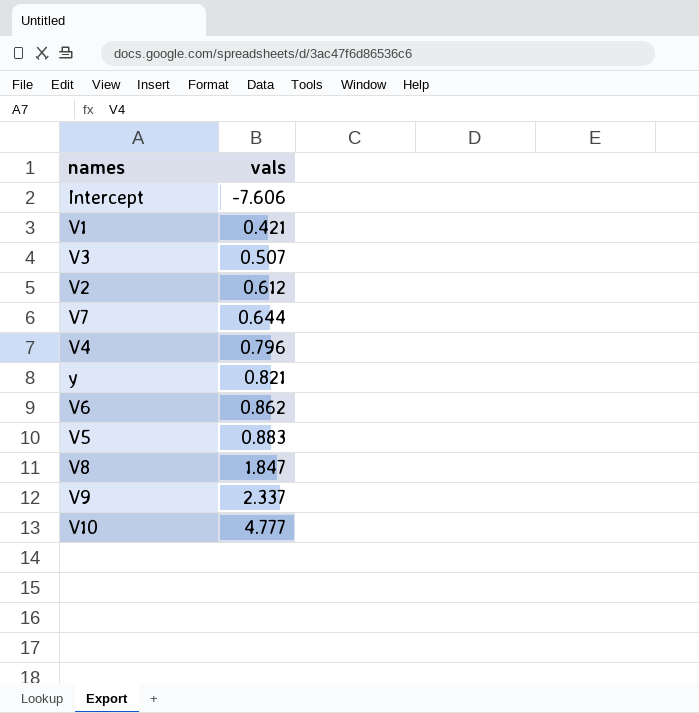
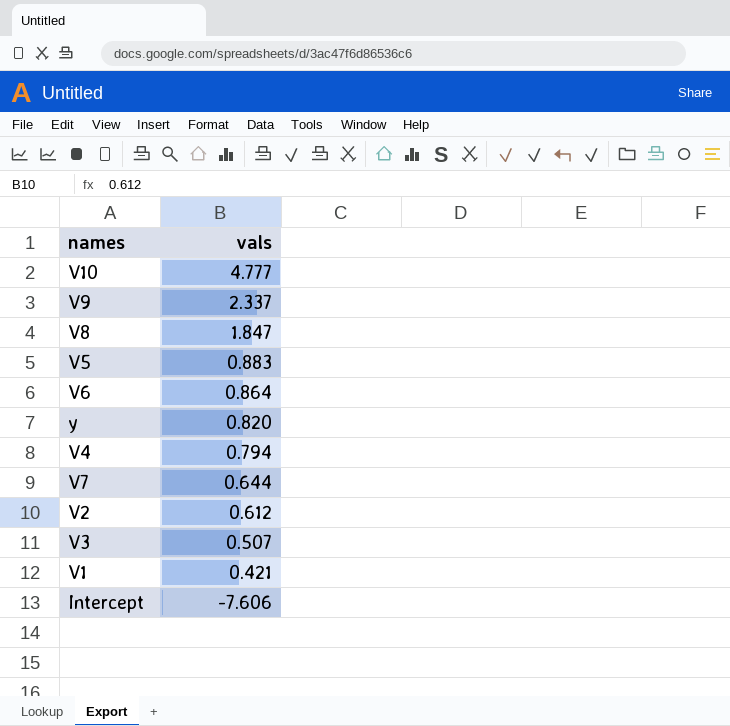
row order: vals ascending -> vals descending
V6 | vals: 0.862 -> 0.864
y | vals: 0.821 -> 0.820
V4 | vals: 0.796 -> 0.794

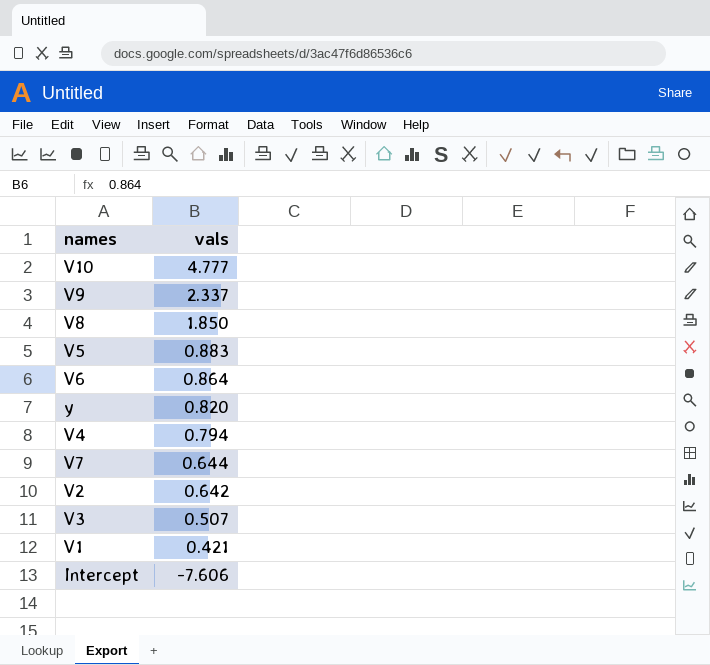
V8 | vals: 1.847 -> 1.850
V2 | vals: 0.612 -> 0.642

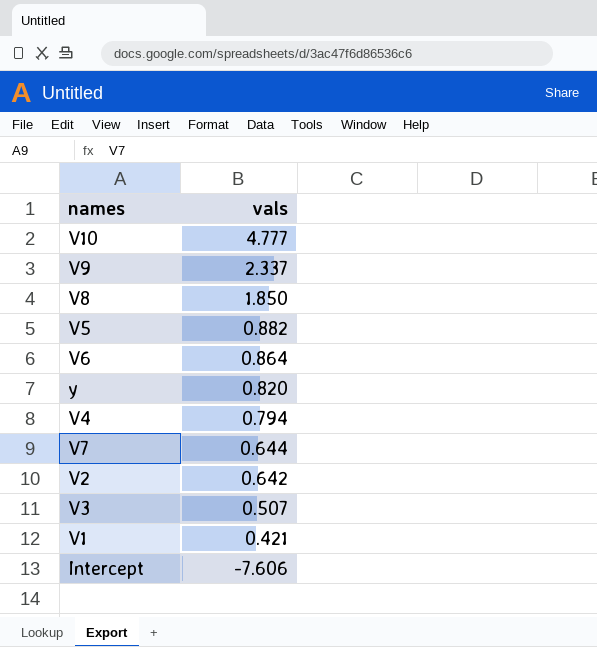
V5 | vals: 0.883 -> 0.882

